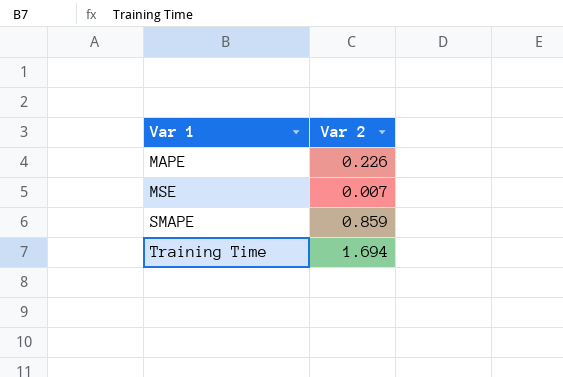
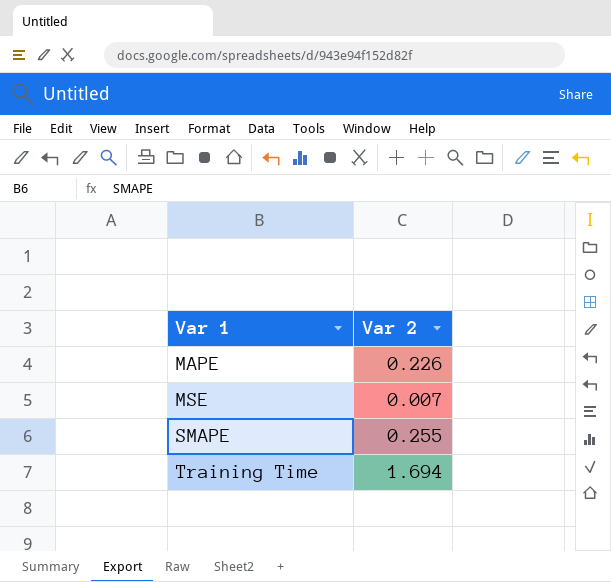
SMAPE | Var 2: 0.859 -> 0.255

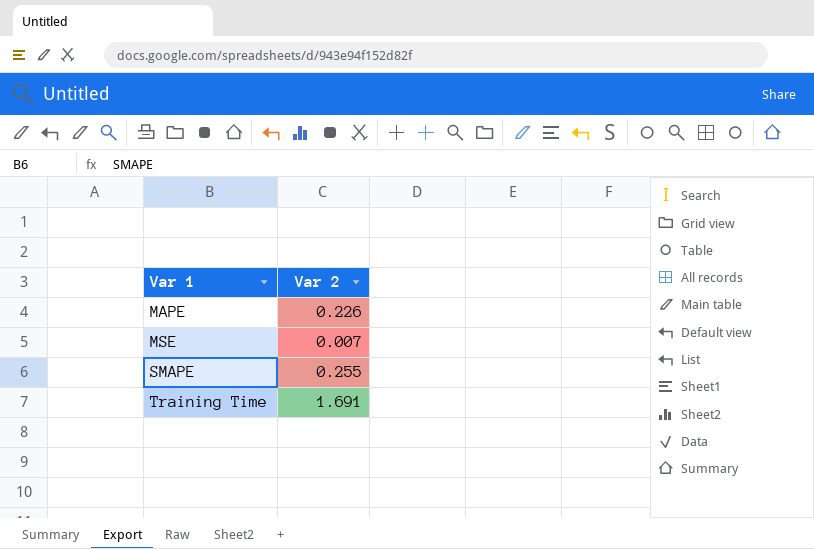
Training Time | Var 2: 1.694 -> 1.691

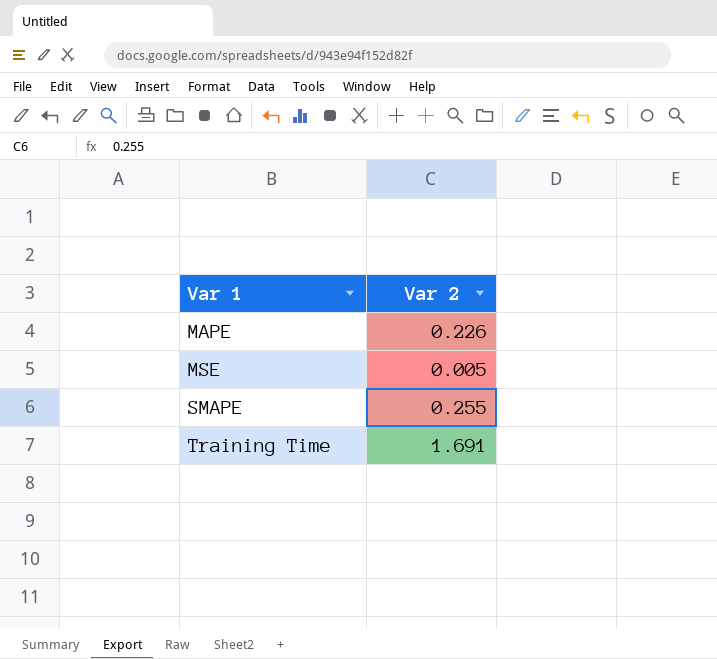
MSE | Var 2: 0.007 -> 0.005

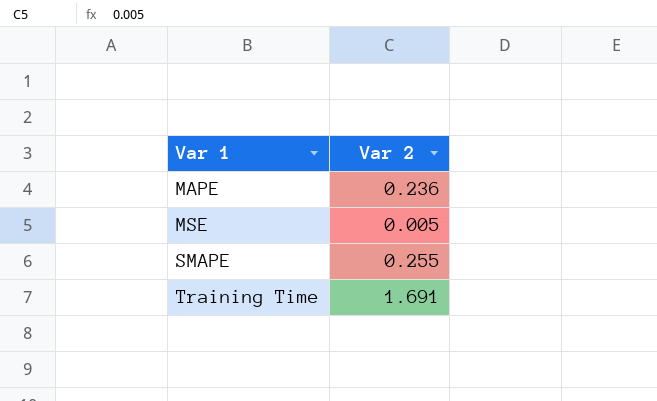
MAPE | Var 2: 0.226 -> 0.236

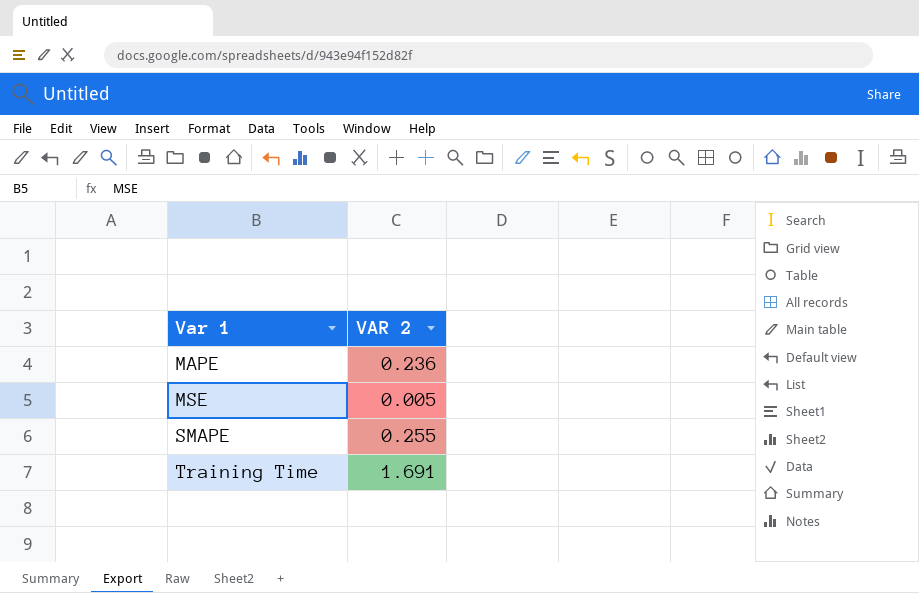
column name: Var 2 -> VAR 2

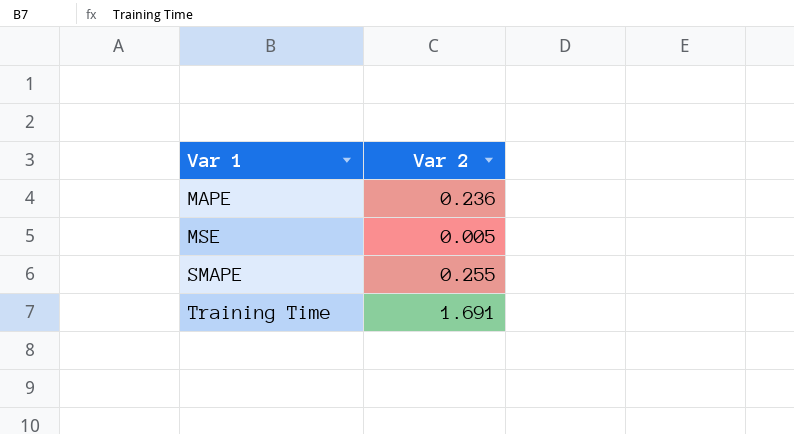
column name: VAR 2 -> Var 2

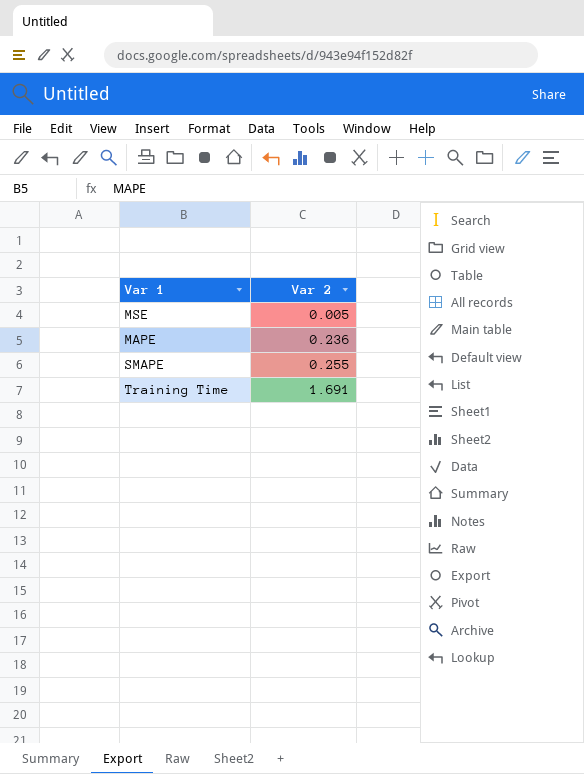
row order: Var 1 ascending -> Var 2 ascending

